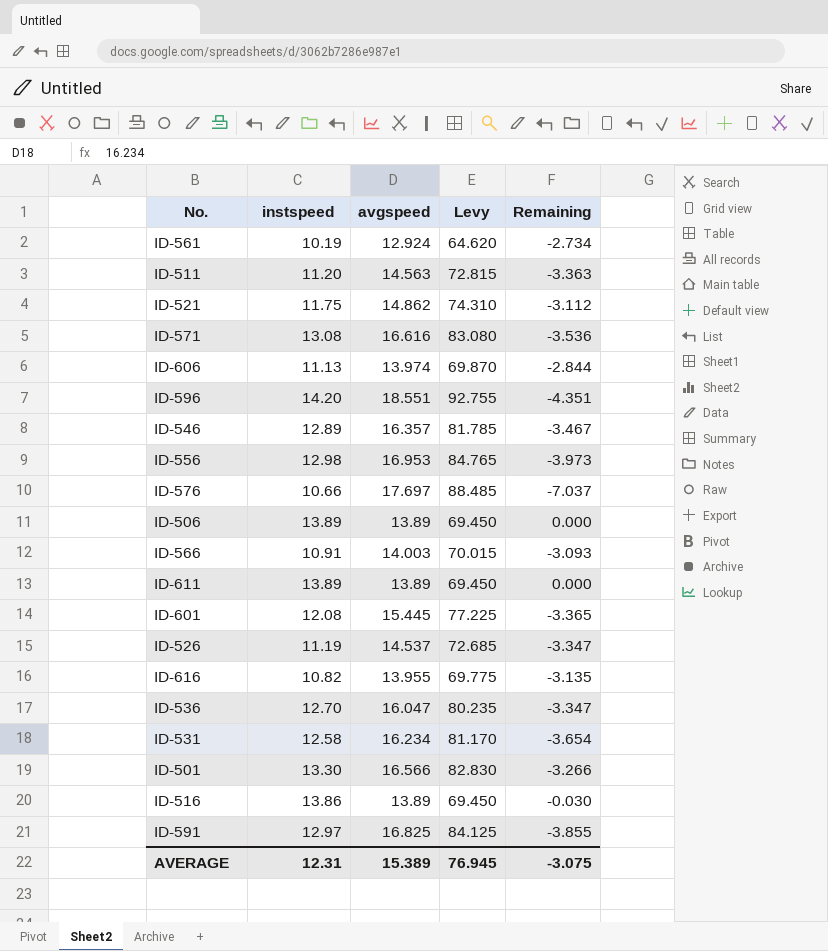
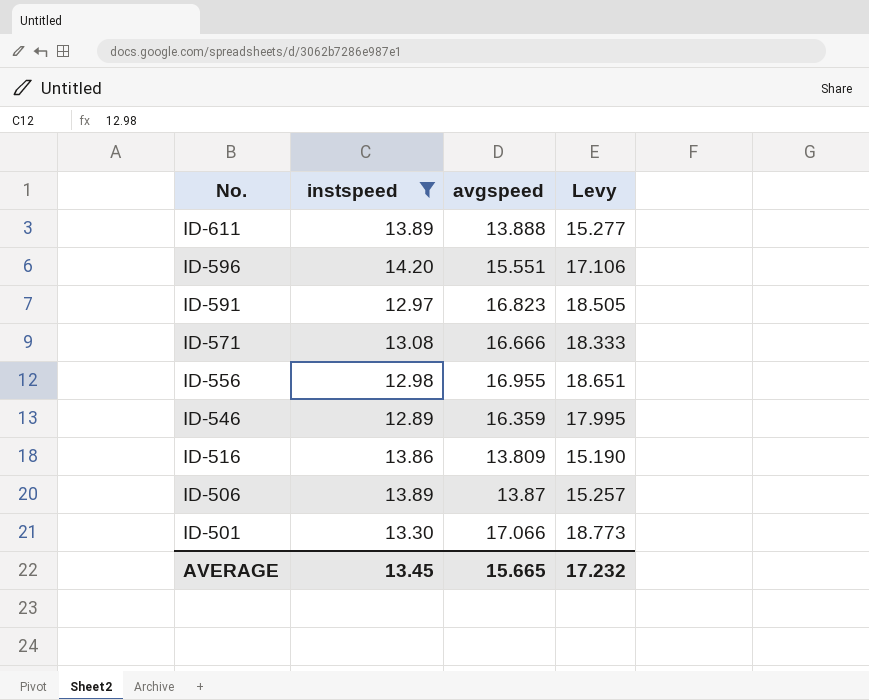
filter: none -> instspeed >= 12.89
row order: none -> No. descending
column Remaining | formula: [instspeed] - [avgspeed] -> none
column Levy | formula: [avgspeed] * 5 -> [avgspeed] * 1.1
ID-611 | avgspeed: 13.89 -> 13.888
ID-596 | avgspeed: 18.551 -> 15.551
ID-591 | avgspeed: 16.825 -> 16.823
ID-571 | avgspeed: 16.616 -> 16.666
ID-556 | avgspeed: 16.953 -> 16.955
ID-546 | avgspeed: 16.357 -> 16.359
ID-516 | avgspeed: 13.89 -> 13.809
ID-506 | avgspeed: 13.89 -> 13.87
ID-501 | avgspeed: 16.566 -> 17.066
AVERAGE | instspeed: 12.31 -> 13.45
AVERAGE | avgspeed: 15.389 -> 15.665
AVERAGE | Levy: 76.945 -> 17.232

